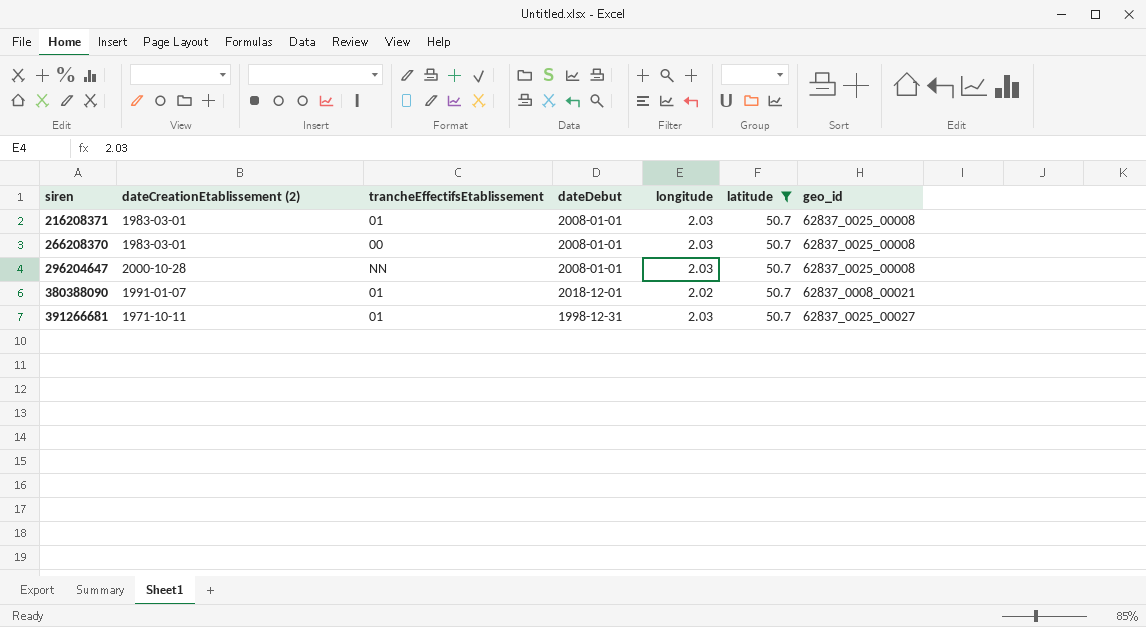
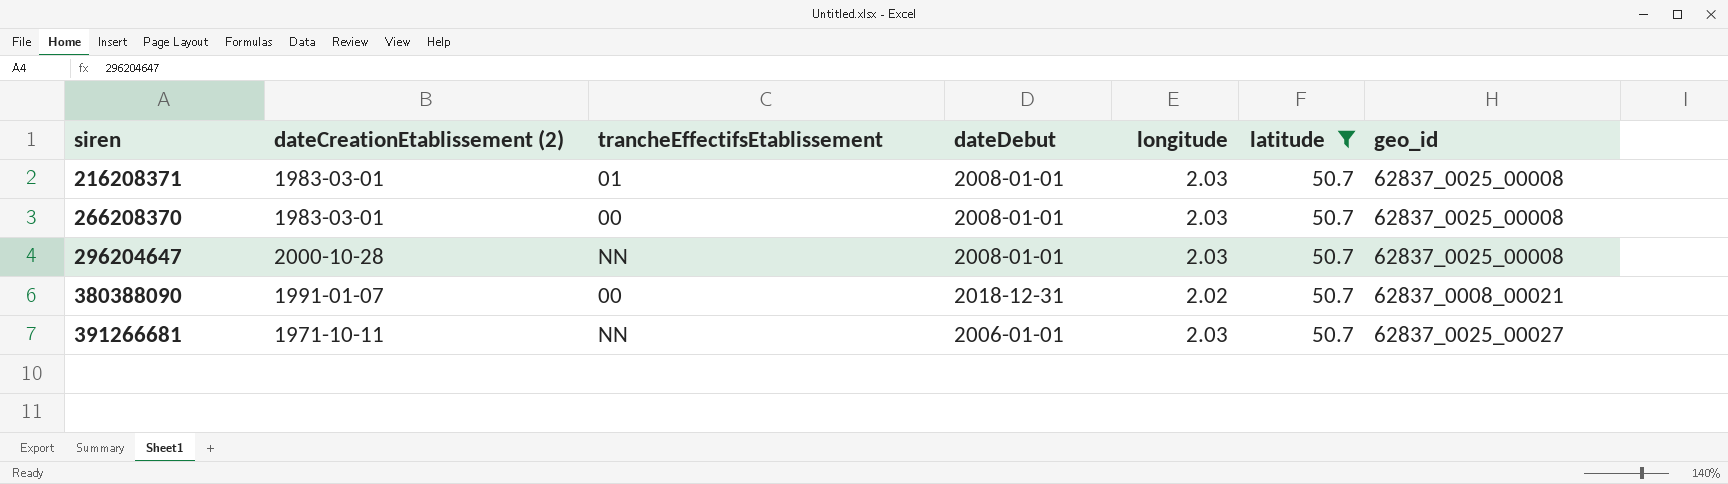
380388090 | trancheEffectifsEtablissement: 01 -> 00
380388090 | dateDebut: 2018-12-01 -> 2018-12-31
391266681 | trancheEffectifsEtablissement: 01 -> NN
391266681 | dateDebut: 1998-12-31 -> 2006-01-01

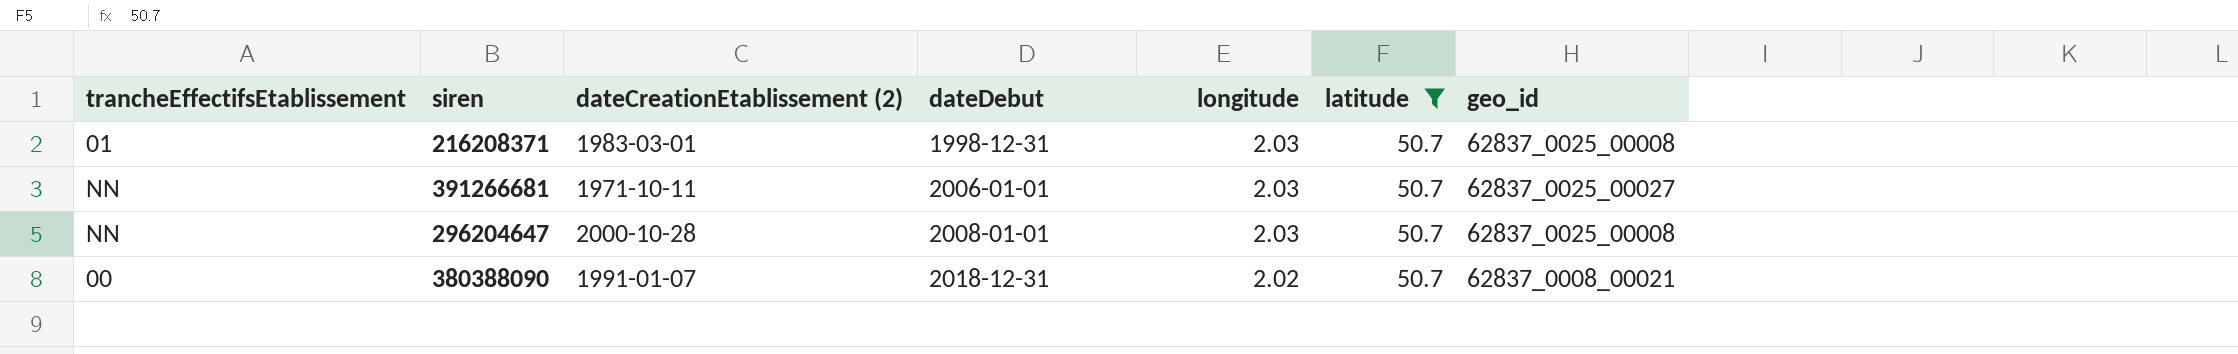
row order: siren ascending -> dateDebut ascending
column trancheEffectifsEtablissement | position: 3 -> 1
row 266208370: 1983-03-01 | 00 | 2008-01-01 | 2.03 | 50.7 | 62837_0025_00008 -> none
216208371 | dateDebut: 2008-01-01 -> 1998-12-31

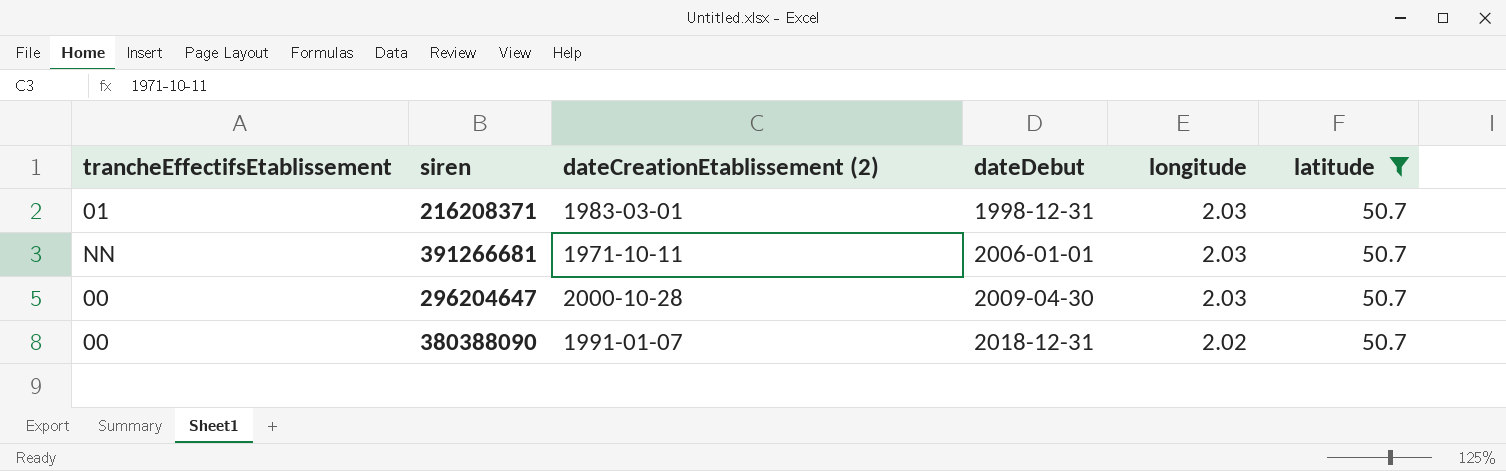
column geo_id | position: 7 -> none
296204647 | trancheEffectifsEtablissement: NN -> 00
296204647 | dateDebut: 2008-01-01 -> 2009-04-30

